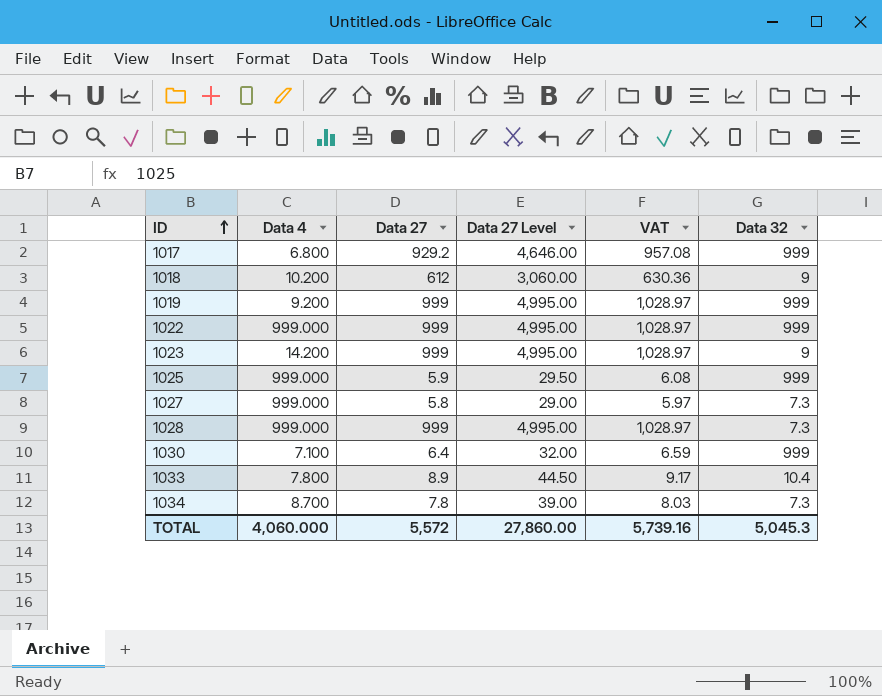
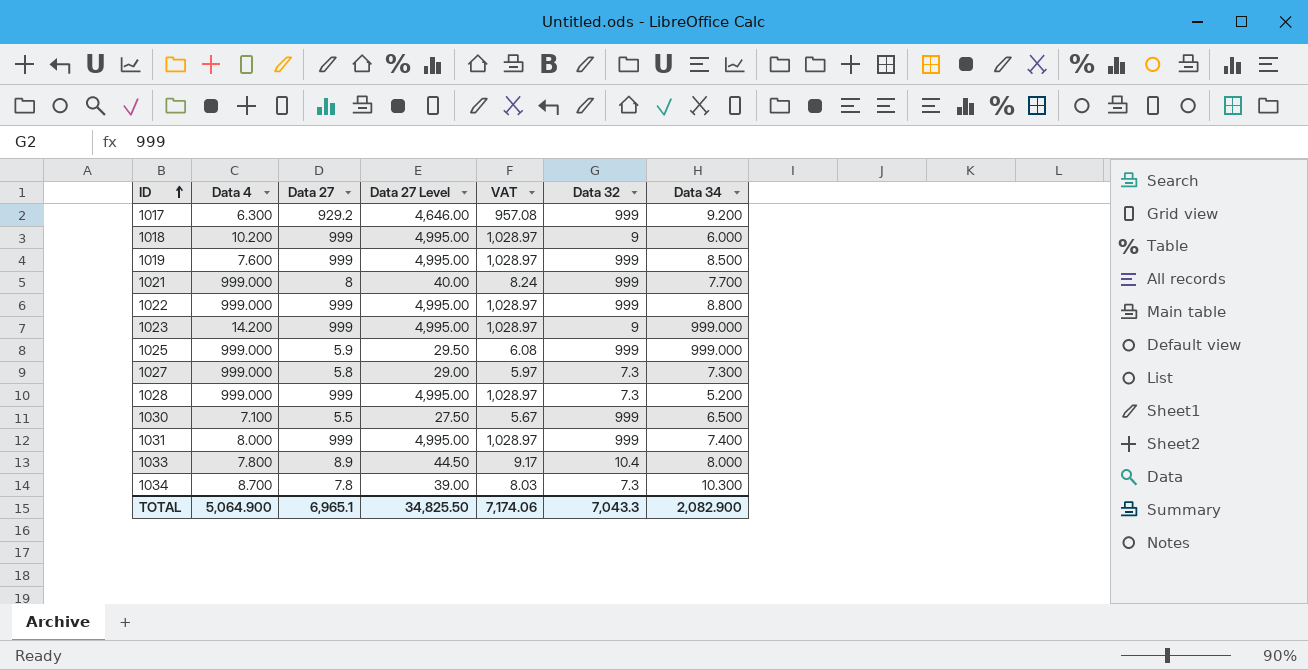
column Data 34 | position: none -> 7
1017 | Data 4: 6.800 -> 6.300
1018 | Data 27: 612 -> 999
1018 | Data 27 Level: 3,060.00 -> 4,995.00
1018 | VAT: 630.36 -> 1,028.97
1019 | Data 4: 9.200 -> 7.600
row 1021: none -> 999.000 | 8 | 40.00 | 8.24 | 999 | 7.700
1030 | Data 27: 6.4 -> 5.5
1030 | Data 27 Level: 32.00 -> 27.50
1030 | VAT: 6.59 -> 5.67
row 1031: none -> 8.000 | 999 | 4,995.00 | 1,028.97 | 999 | 7.400
TOTAL | Data 4: 4,060.000 -> 5,064.900
TOTAL | Data 27: 5,572 -> 6,965.1
TOTAL | Data 27 Level: 27,860.00 -> 34,825.50
TOTAL | VAT: 5,739.16 -> 7,174.06
TOTAL | Data 32: 5,045.3 -> 7,043.3

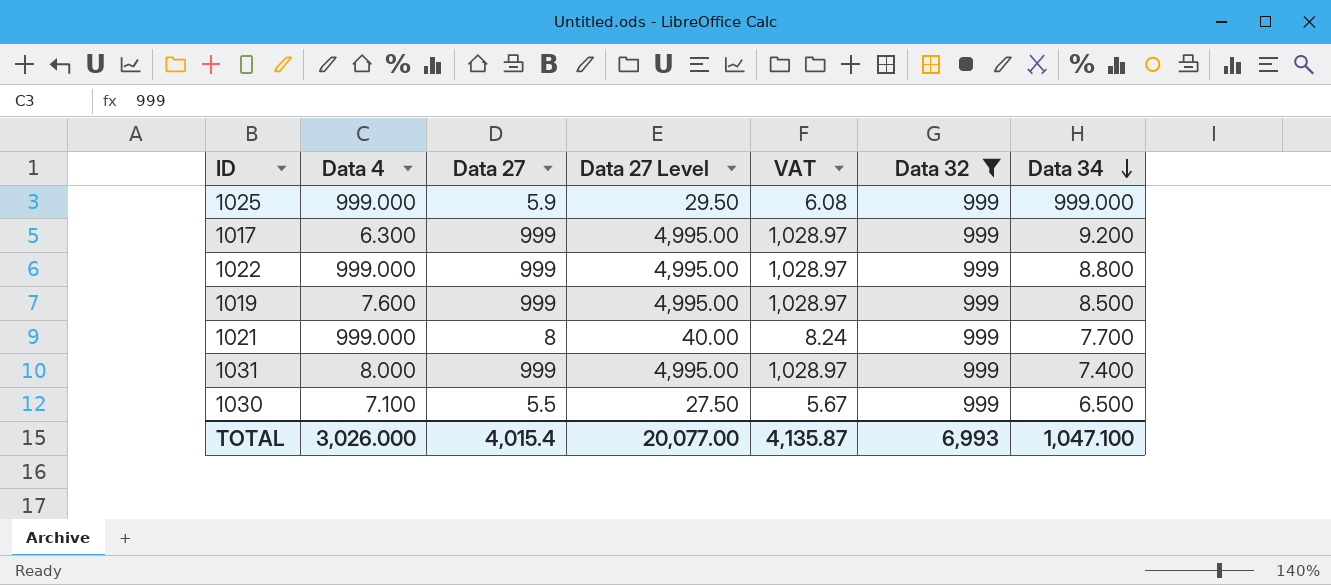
filter: none -> Data 32 = 999
row order: ID ascending -> Data 34 descending
1017 | Data 27: 929.2 -> 999
1017 | Data 27 Level: 4,646.00 -> 4,995.00
1017 | VAT: 957.08 -> 1,028.97
TOTAL | Data 4: 5,064.900 -> 3,026.000
TOTAL | Data 27: 6,965.1 -> 4,015.4
TOTAL | Data 27 Level: 34,825.50 -> 20,077.00
TOTAL | VAT: 7,174.06 -> 4,135.87
TOTAL | Data 32: 7,043.3 -> 6,993
TOTAL | Data 34: 2,082.900 -> 1,047.100

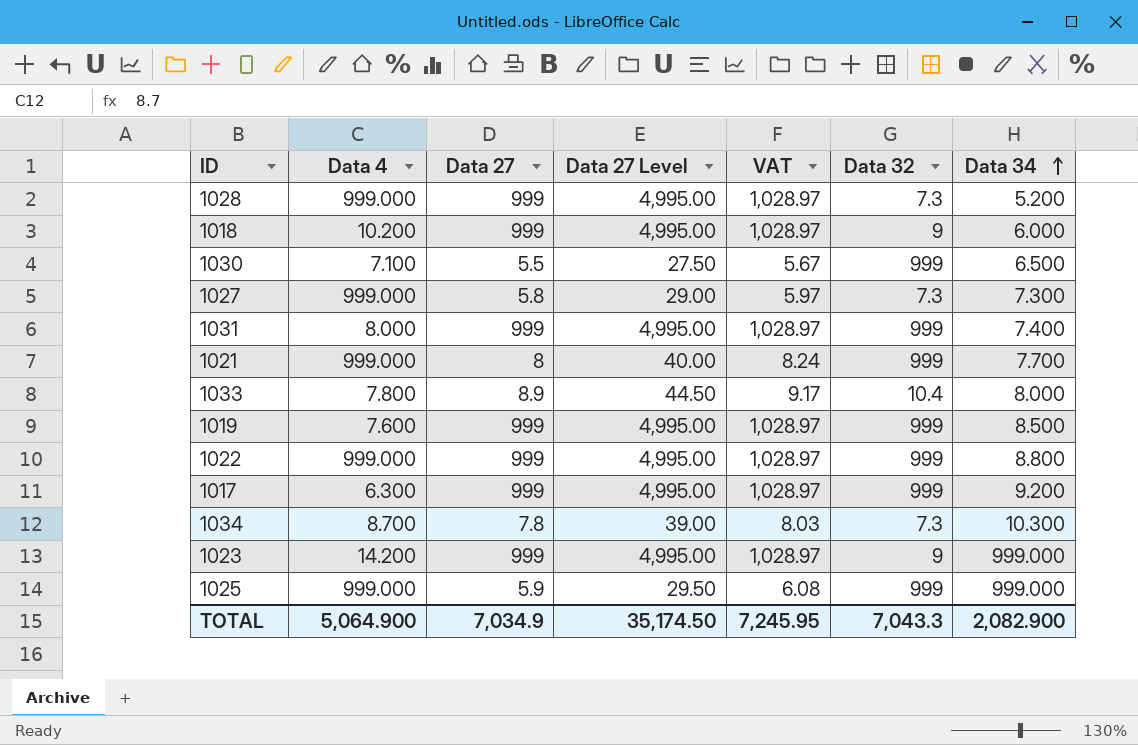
filter: Data 32 = 999 -> none
row order: Data 34 descending -> Data 34 ascending
TOTAL | Data 4: 3,026.000 -> 5,064.900
TOTAL | Data 27: 4,015.4 -> 7,034.9
TOTAL | Data 27 Level: 20,077.00 -> 35,174.50
TOTAL | VAT: 4,135.87 -> 7,245.95
TOTAL | Data 32: 6,993 -> 7,043.3
TOTAL | Data 34: 1,047.100 -> 2,082.900

